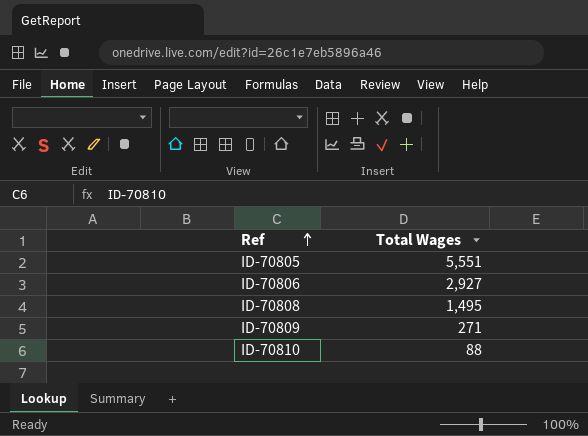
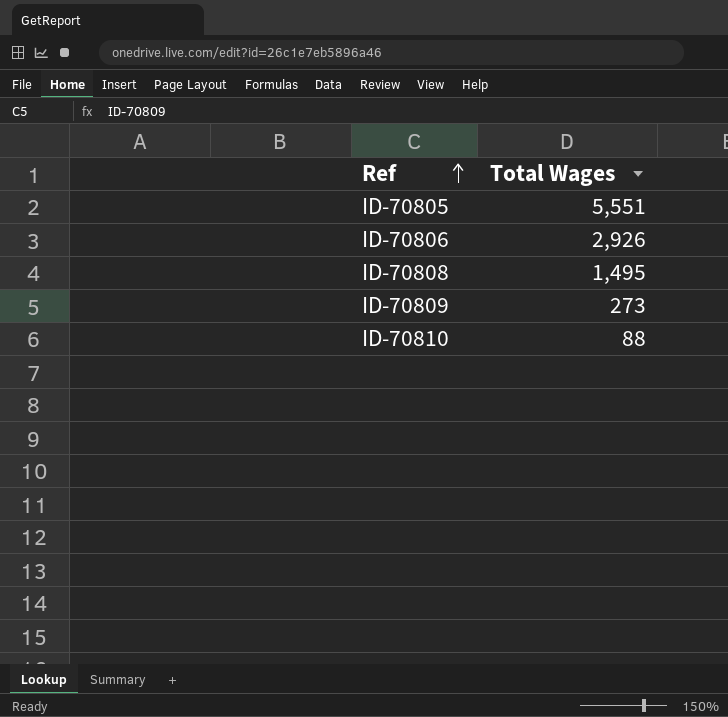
ID-70806 | Total Wages: 2,927 -> 2,926
ID-70809 | Total Wages: 271 -> 273

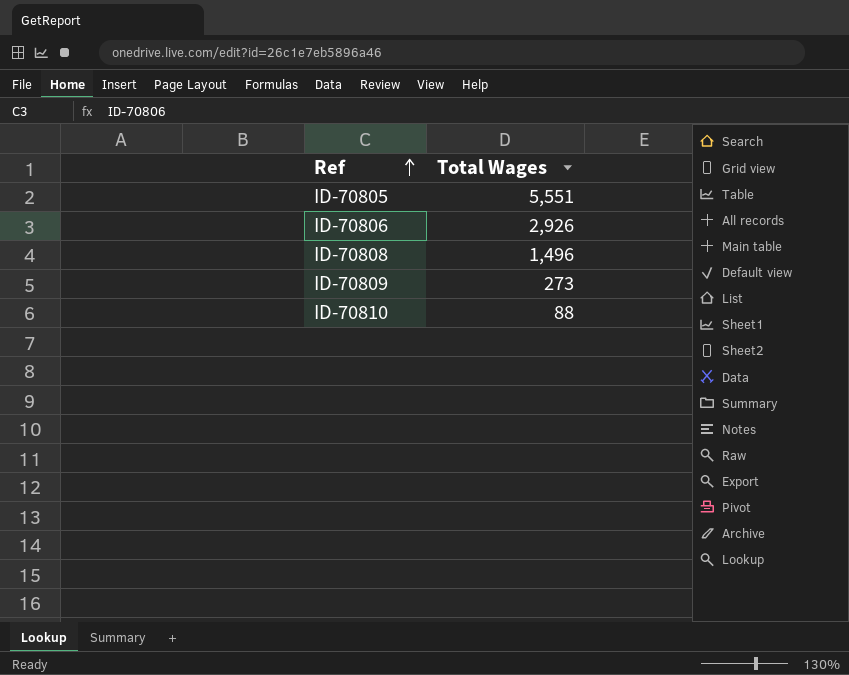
ID-70808 | Total Wages: 1,495 -> 1,496

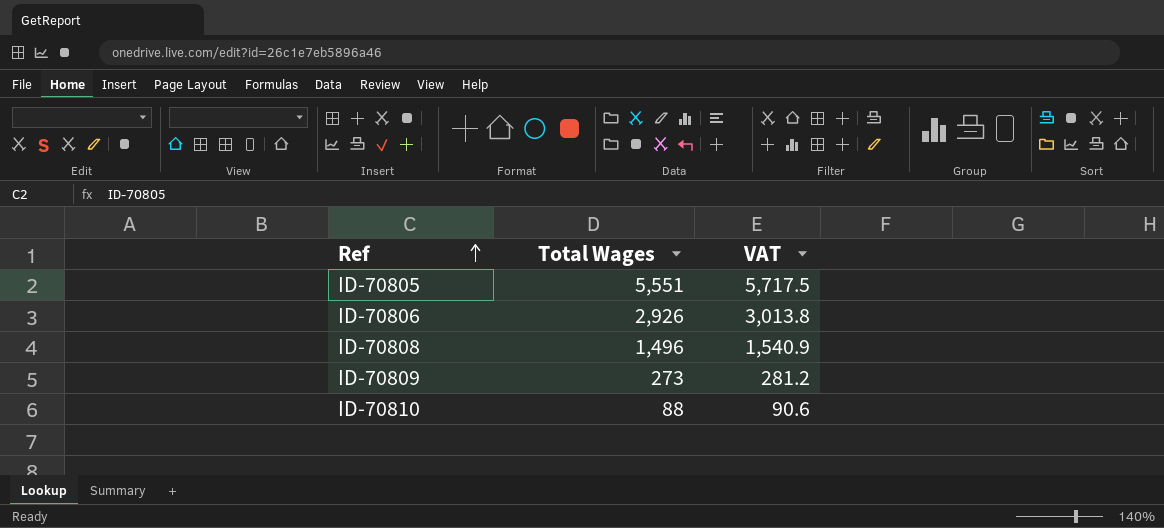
column VAT | formula: none -> [Total Wages] * 1.03

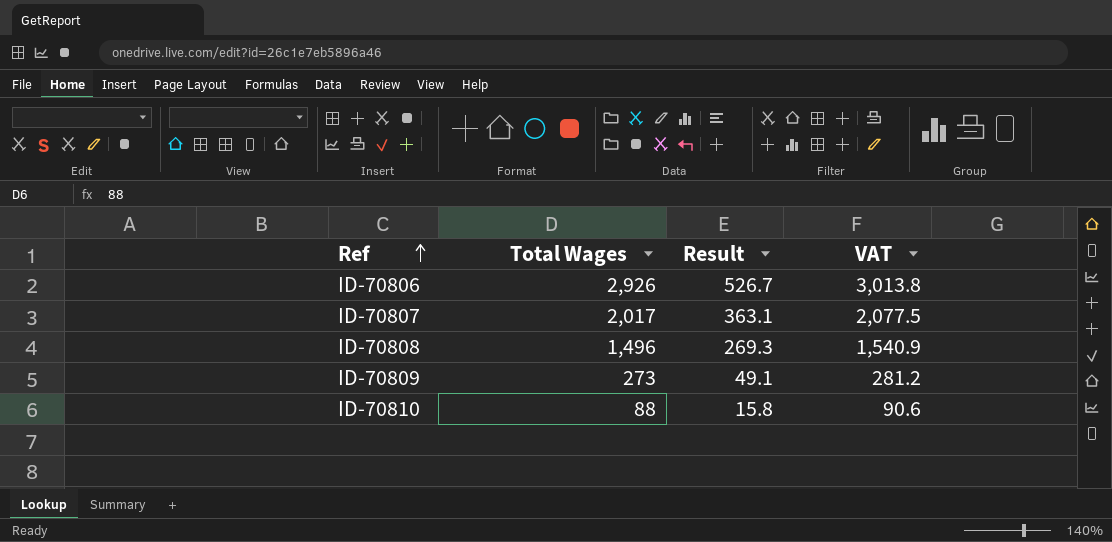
column Result | formula: none -> [Total Wages] * 0.18
row ID-70805: 5,551 | 5,717.5 -> none
row ID-70807: none -> 2,017 | 363.1 | 2,077.5

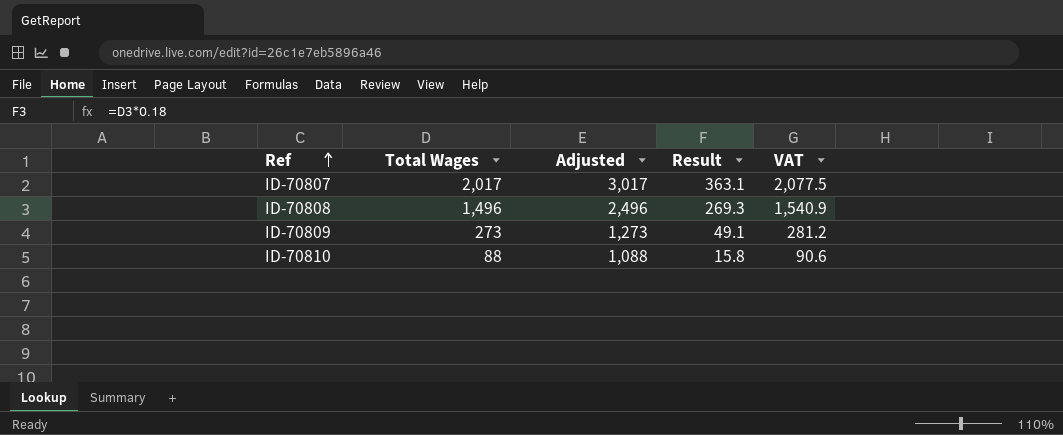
column Adjusted | formula: none -> [Total Wages] + 1000
row ID-70806: 2,926 | 526.7 | 3,013.8 -> none

